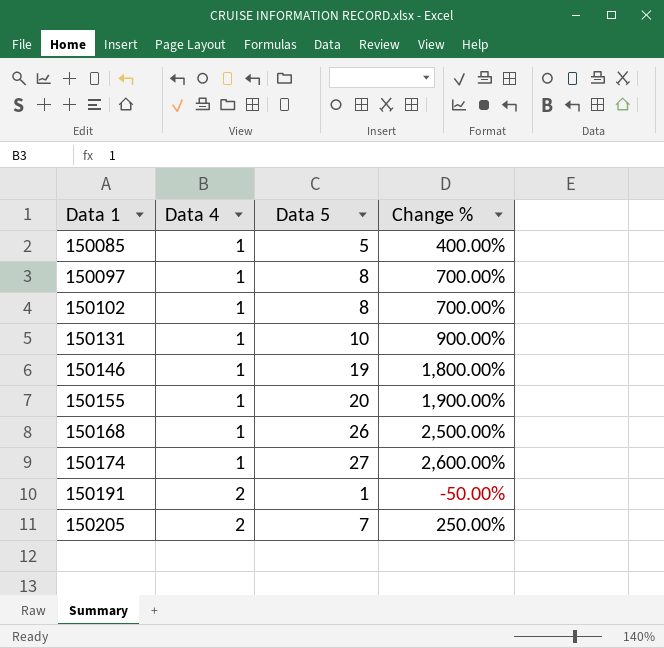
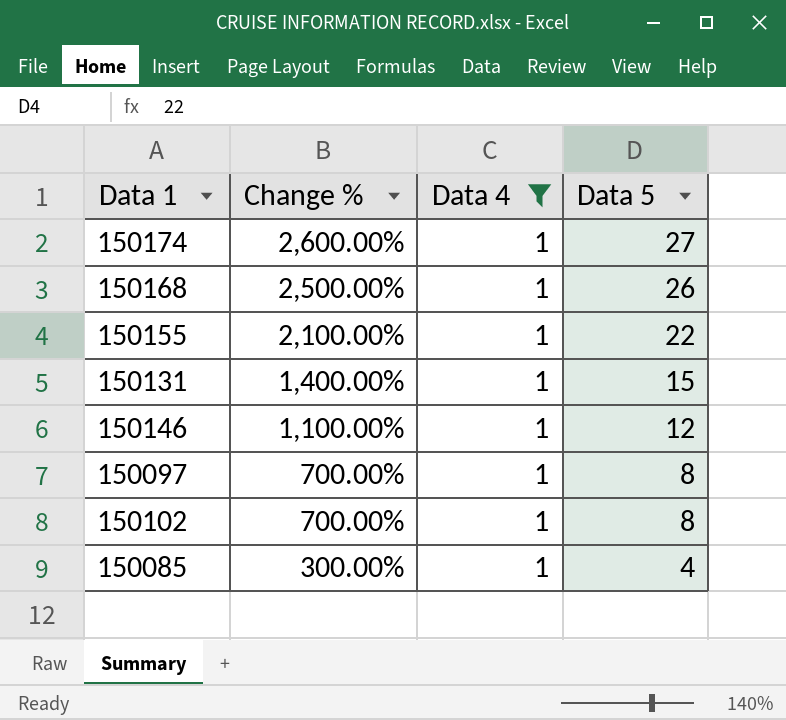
filter: none -> Data 4 = 1
row order: Data 1 ascending -> Change % descending
column Change % | position: 4 -> 2
150155 | Change %: 1,900.00% -> 2,100.00%
150155 | Data 5: 20 -> 22
150131 | Change %: 900.00% -> 1,400.00%
150131 | Data 5: 10 -> 15
150146 | Change %: 1,800.00% -> 1,100.00%
150146 | Data 5: 19 -> 12
150085 | Change %: 400.00% -> 300.00%
150085 | Data 5: 5 -> 4

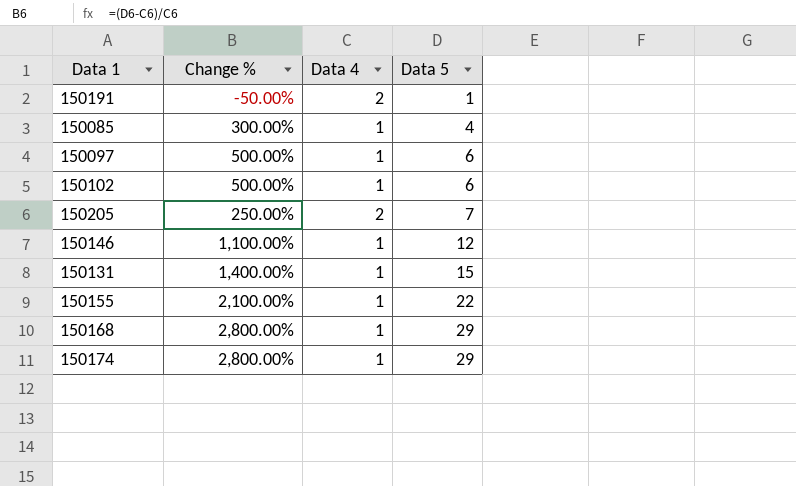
filter: Data 4 = 1 -> none
row order: Change % descending -> Data 5 ascending
150097 | Change %: 700.00% -> 500.00%
150097 | Data 5: 8 -> 6
150102 | Change %: 700.00% -> 500.00%
150102 | Data 5: 8 -> 6
150168 | Change %: 2,500.00% -> 2,800.00%
150168 | Data 5: 26 -> 29
150174 | Change %: 2,600.00% -> 2,800.00%
150174 | Data 5: 27 -> 29

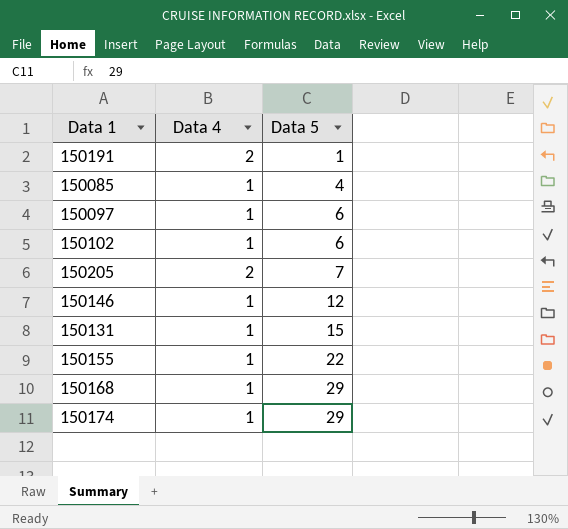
column Change % | formula: ([Data 5] - [Data 4]) / [Data 4] -> none

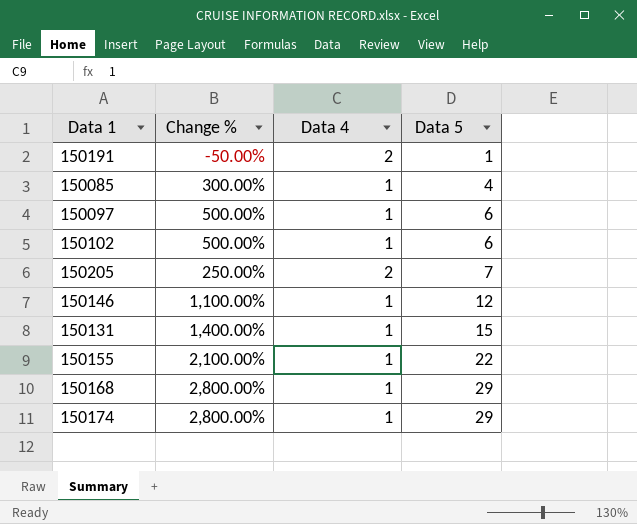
column Change % | formula: none -> ([Data 5] - [Data 4]) / [Data 4]

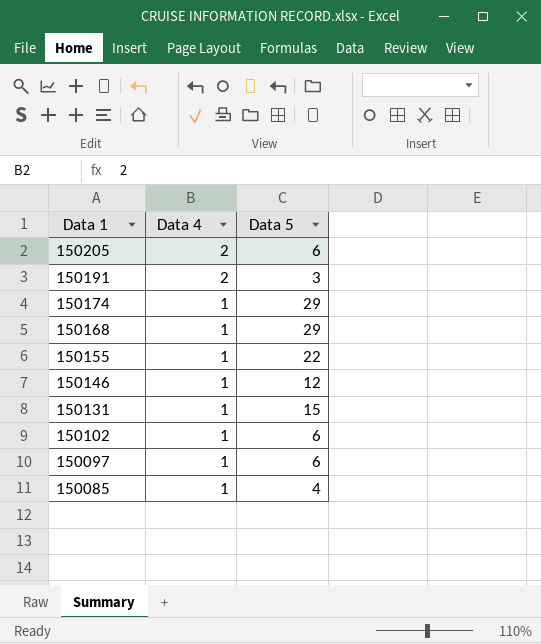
row order: Data 5 ascending -> Data 1 descending
column Change % | formula: ([Data 5] - [Data 4]) / [Data 4] -> none
150205 | Data 5: 7 -> 6
150191 | Data 5: 1 -> 3

